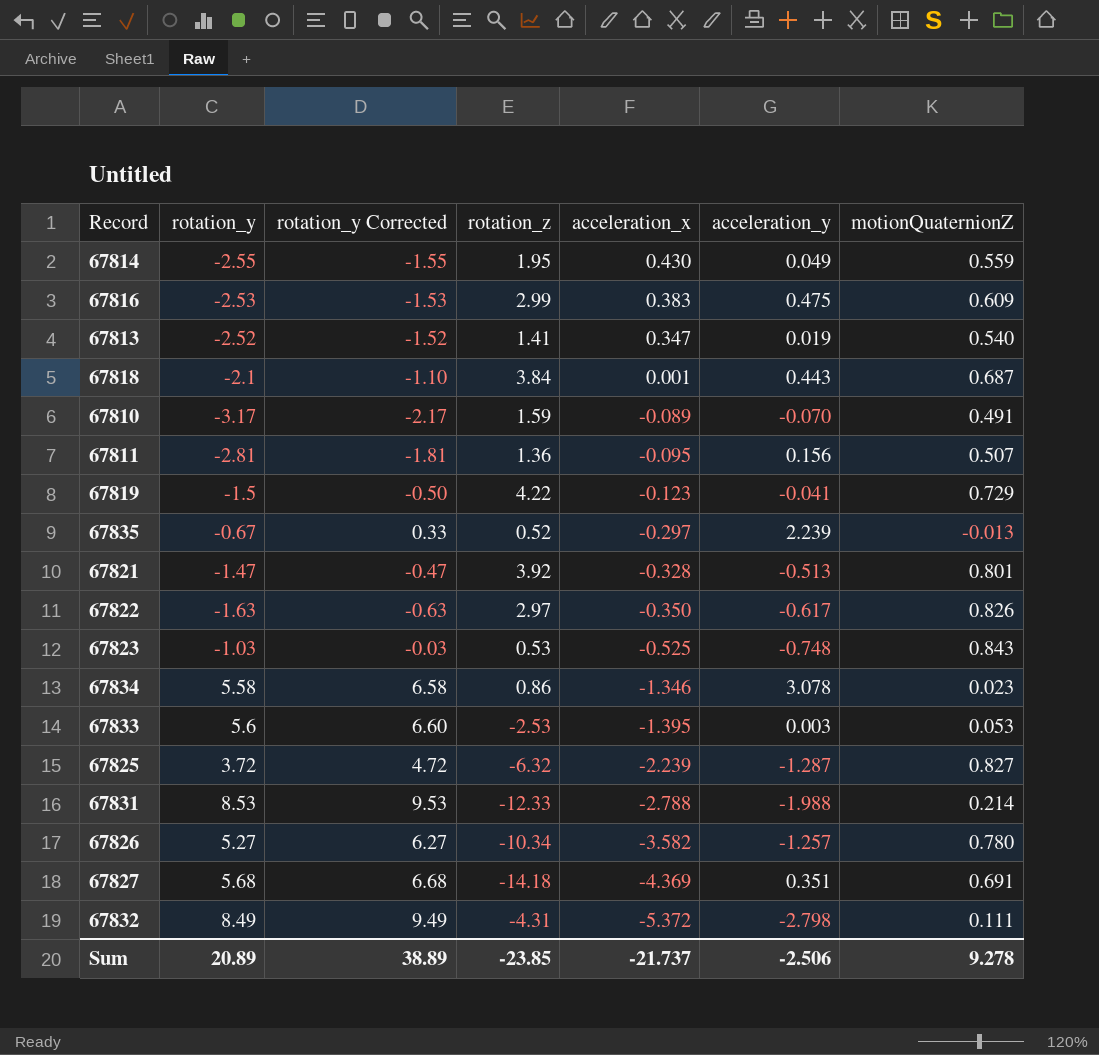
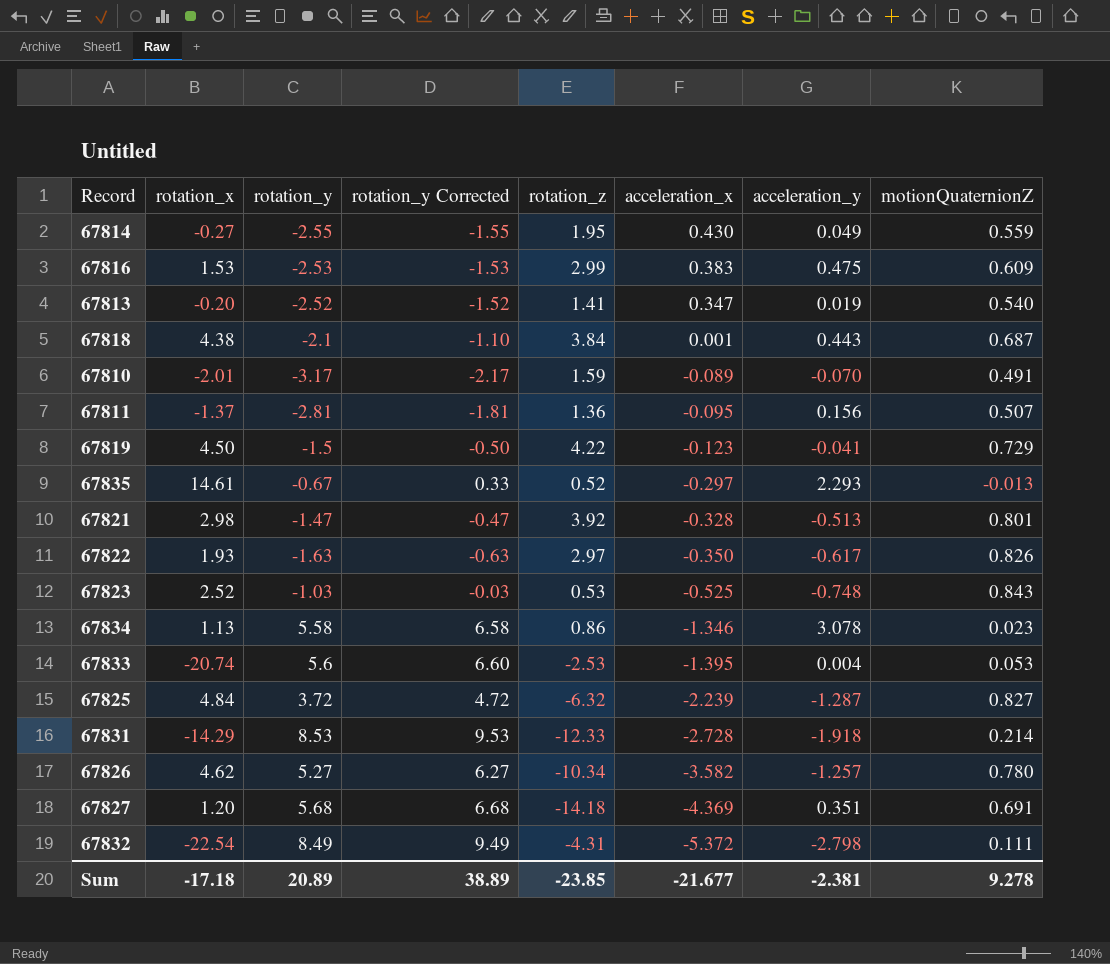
column rotation_x | position: none -> 2
67835 | acceleration_y: 2.239 -> 2.293
67833 | acceleration_y: 0.003 -> 0.004
67831 | acceleration_x: -2.788 -> -2.728
67831 | acceleration_y: -1.988 -> -1.918
Sum | acceleration_x: -21.737 -> -21.677
Sum | acceleration_y: -2.506 -> -2.381

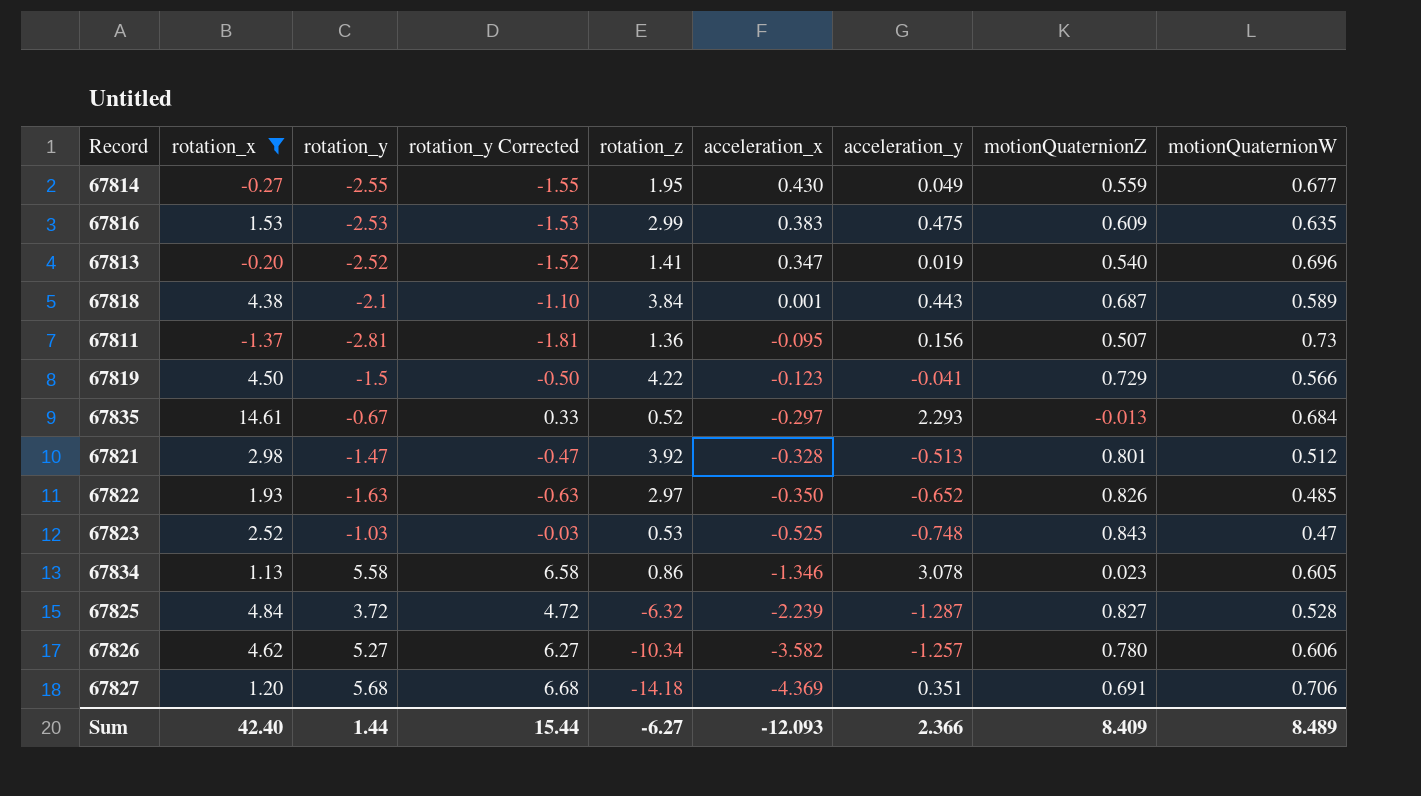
filter: none -> rotation_x >= -1.37
column motionQuaternionW | position: none -> 9
67822 | acceleration_y: -0.617 -> -0.652
Sum | rotation_x: -17.18 -> 42.40
Sum | rotation_y: 20.89 -> 1.44
Sum | rotation_y Corrected: 38.89 -> 15.44
Sum | rotation_z: -23.85 -> -6.27
Sum | acceleration_x: -21.677 -> -12.093
Sum | acceleration_y: -2.381 -> 2.366
Sum | motionQuaternionZ: 9.278 -> 8.409

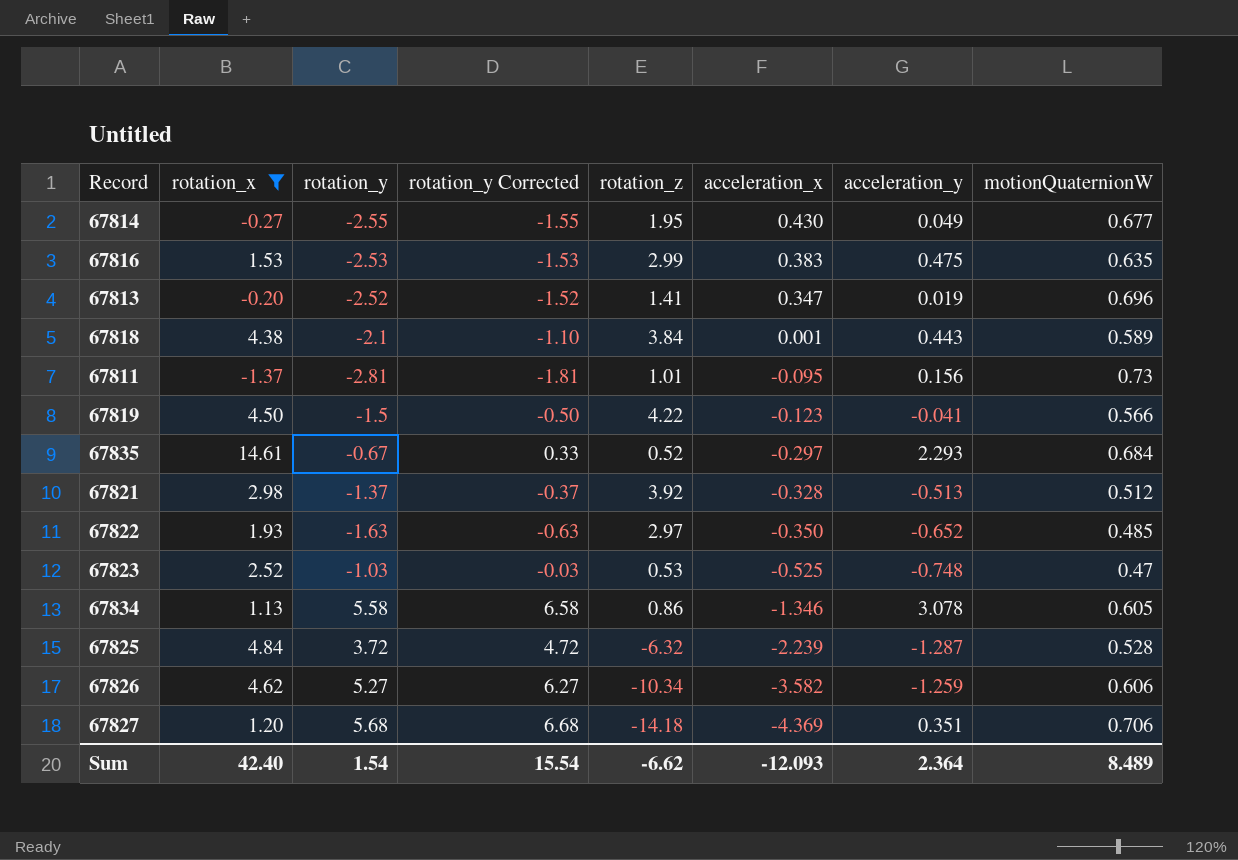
column motionQuaternionZ | position: 8 -> none
67811 | rotation_z: 1.36 -> 1.01
67821 | rotation_y: -1.47 -> -1.37
67821 | rotation_y Corrected: -0.47 -> -0.37
67826 | acceleration_y: -1.257 -> -1.259
Sum | rotation_y: 1.44 -> 1.54
Sum | rotation_y Corrected: 15.44 -> 15.54
Sum | rotation_z: -6.27 -> -6.62
Sum | acceleration_y: 2.366 -> 2.364

